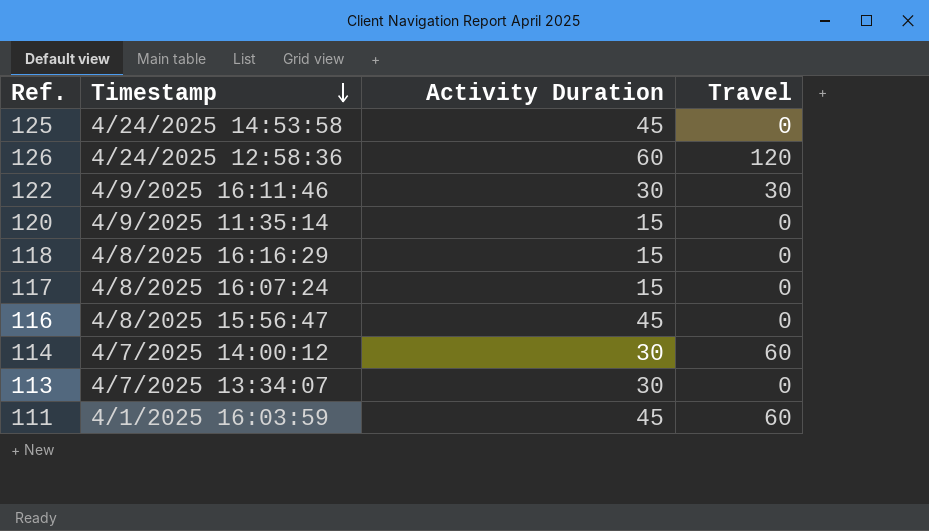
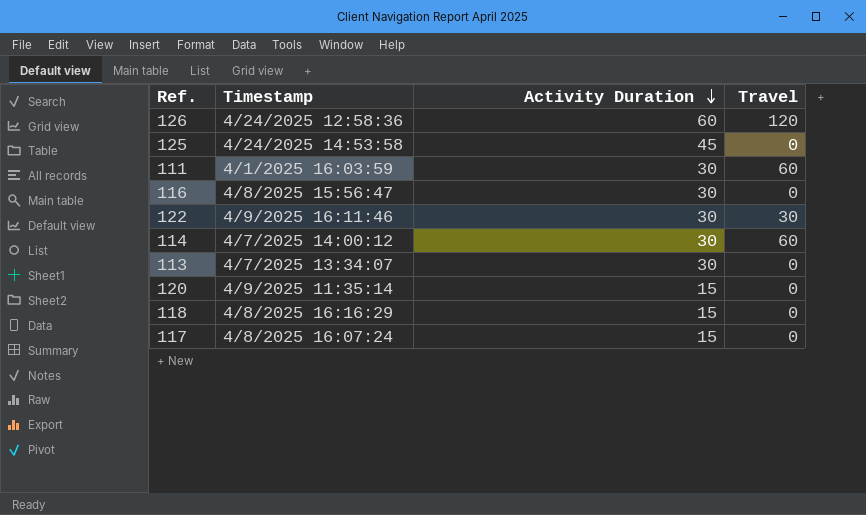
row order: Timestamp descending -> Activity Duration descending
111 | Activity Duration: 45 -> 30
116 | Activity Duration: 45 -> 30

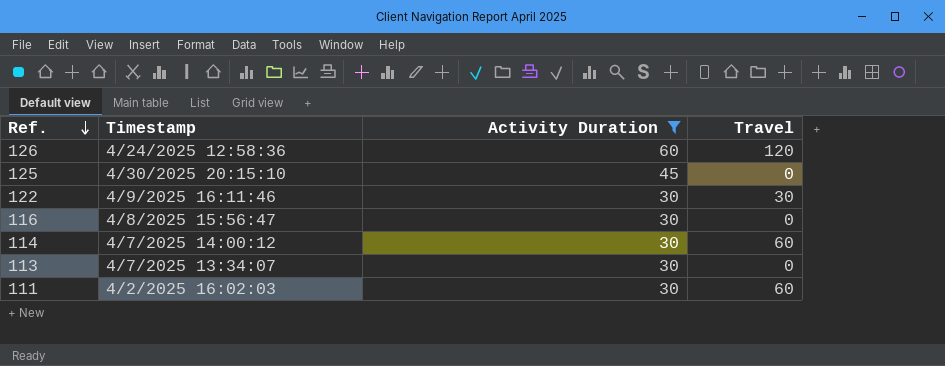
filter: none -> Activity Duration != 15
row order: Activity Duration descending -> Ref. descending
125 | Timestamp: 4/24/2025 14:53:58 -> 4/30/2025 20:15:10
111 | Timestamp: 4/1/2025 16:03:59 -> 4/2/2025 16:02:03

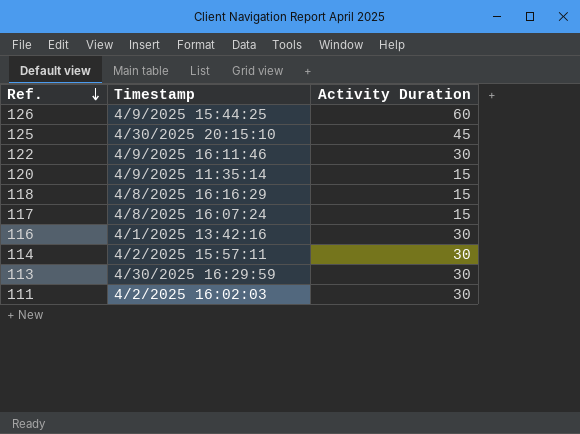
filter: Activity Duration != 15 -> none
column Travel | position: 4 -> none
126 | Timestamp: 4/24/2025 12:58:36 -> 4/9/2025 15:44:25
116 | Timestamp: 4/8/2025 15:56:47 -> 4/1/2025 13:42:16
114 | Timestamp: 4/7/2025 14:00:12 -> 4/2/2025 15:57:11
113 | Timestamp: 4/7/2025 13:34:07 -> 4/30/2025 16:29:59

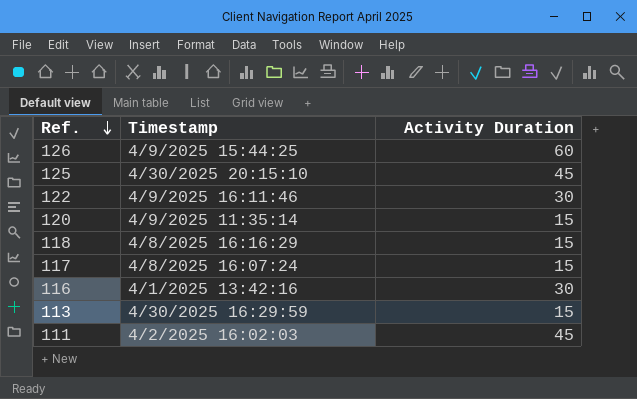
row 114: 4/2/2025 15:57:11 | 30 -> none
113 | Activity Duration: 30 -> 15
111 | Activity Duration: 30 -> 45

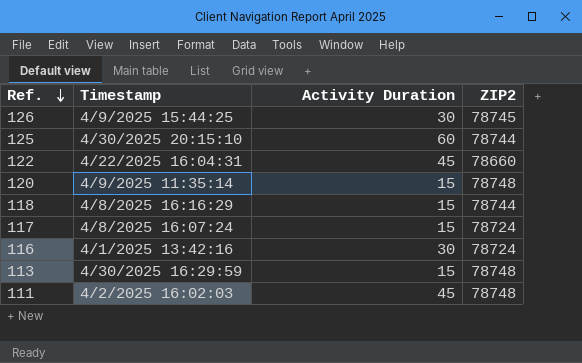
column ZIP2 | position: none -> 4
126 | Activity Duration: 60 -> 30
125 | Activity Duration: 45 -> 60
122 | Timestamp: 4/9/2025 16:11:46 -> 4/22/2025 16:04:31
122 | Activity Duration: 30 -> 45

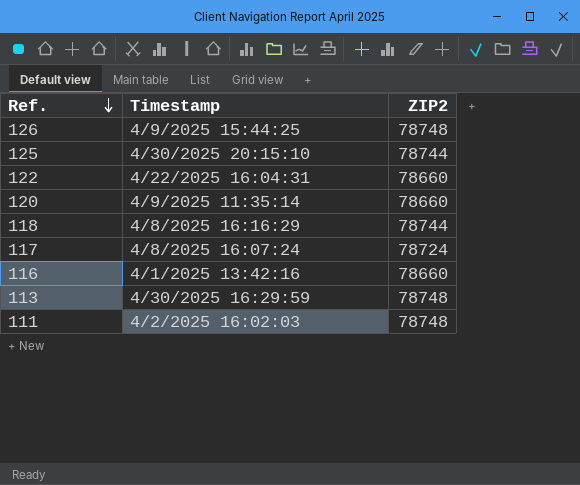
column Activity Duration | position: 3 -> none
126 | ZIP2: 78745 -> 78748
120 | ZIP2: 78748 -> 78660
116 | ZIP2: 78724 -> 78660

